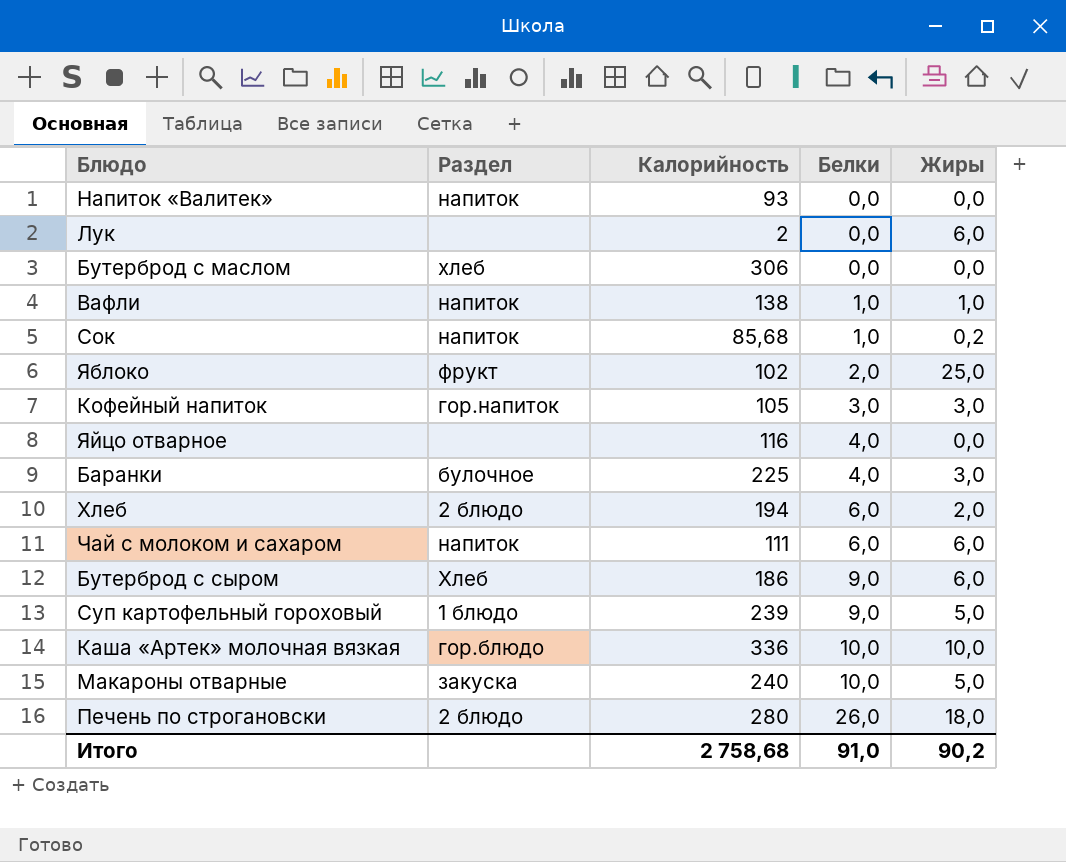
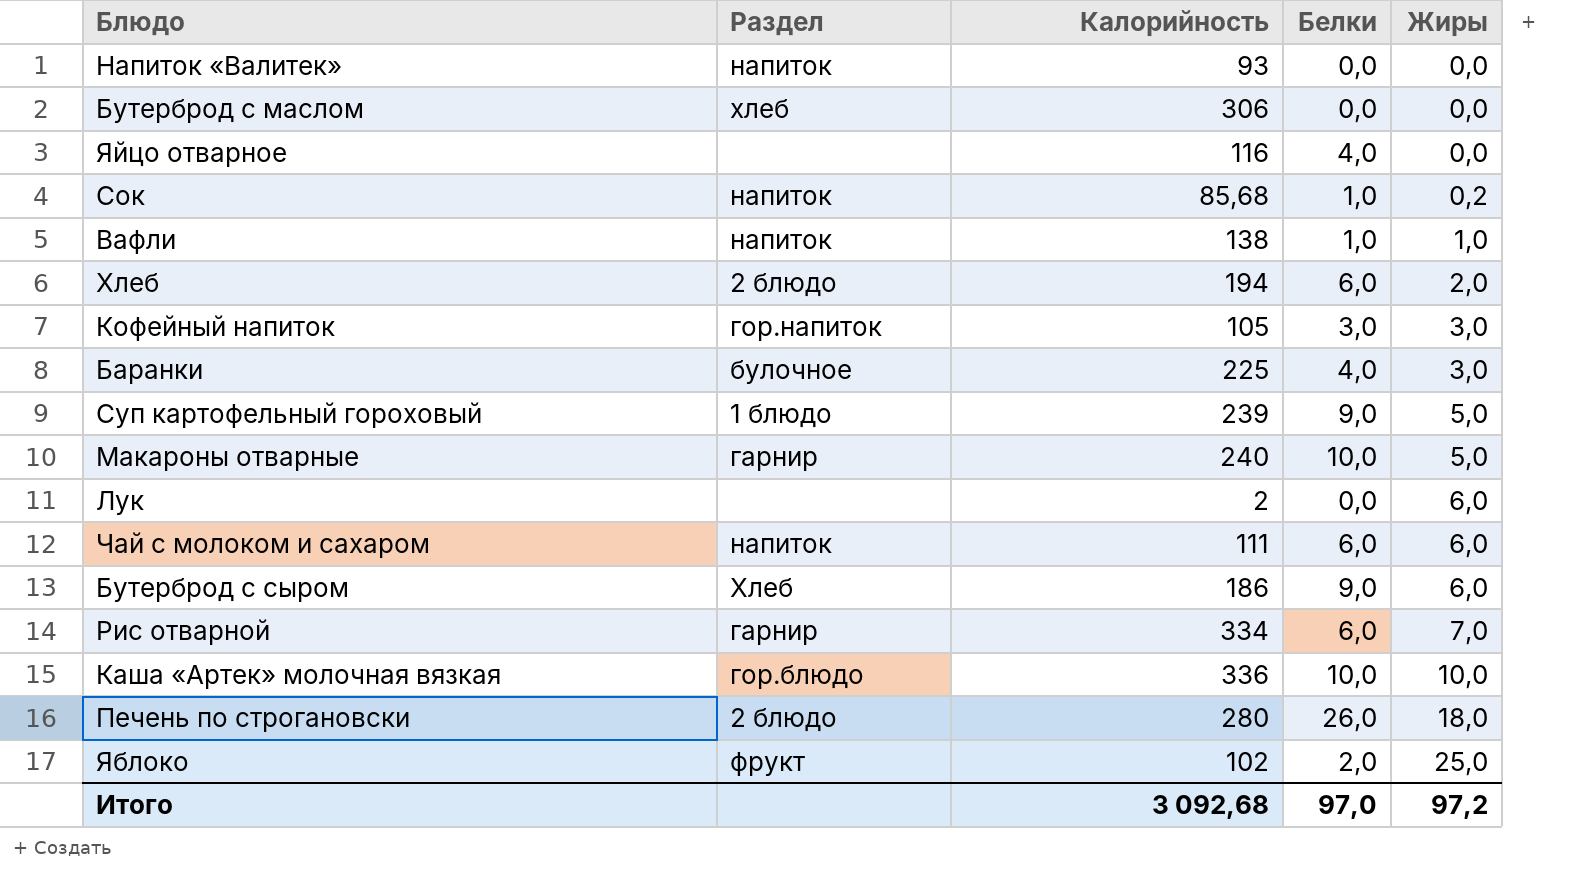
row order: Белки ascending -> Жиры ascending
Макароны отварные | Раздел: закуска -> гарнир
row Рис отварной: none -> гарнир | 334 | 6,0 | 7,0
Итого | Калорийность: 2 758,68 -> 3 092,68
Итого | Белки: 91,0 -> 97,0
Итого | Жиры: 90,2 -> 97,2

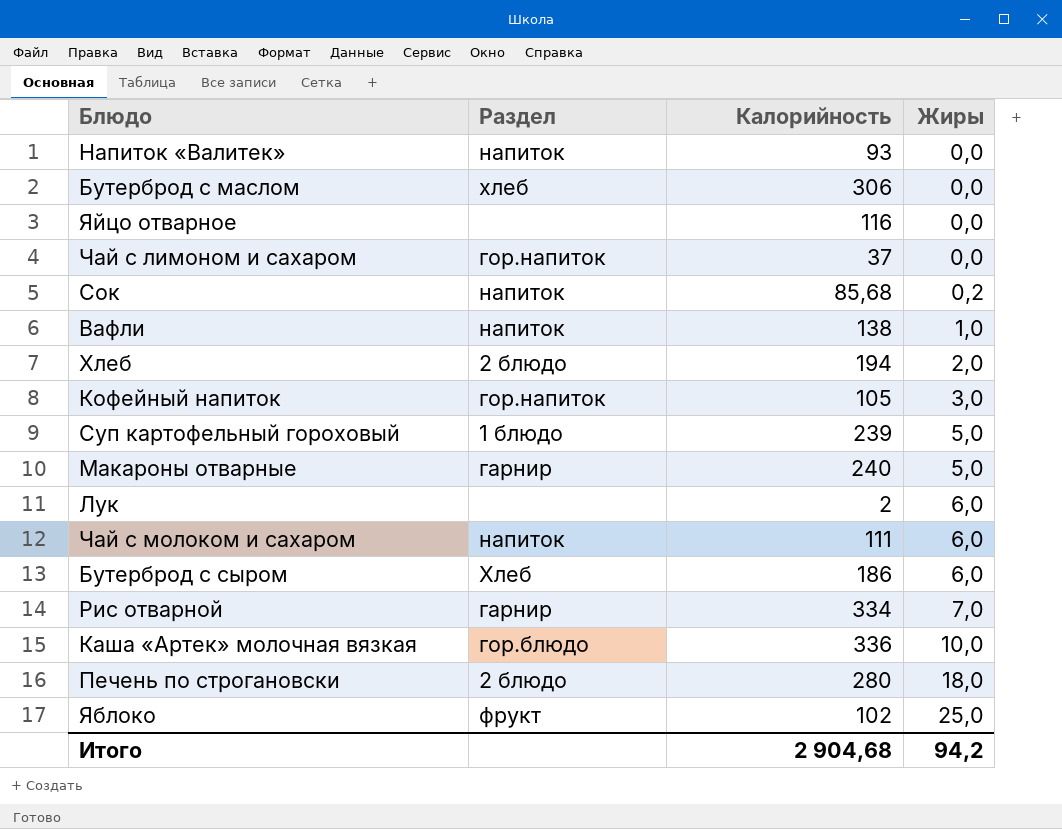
column Белки | position: 4 -> none
row Баранки: булочное | 225 | 4,0 | 3,0 -> none
row Чай с лимоном и сахаром: none -> гор.напиток | 37 | 0,0
Итого | Калорийность: 3 092,68 -> 2 904,68
Итого | Жиры: 97,2 -> 94,2

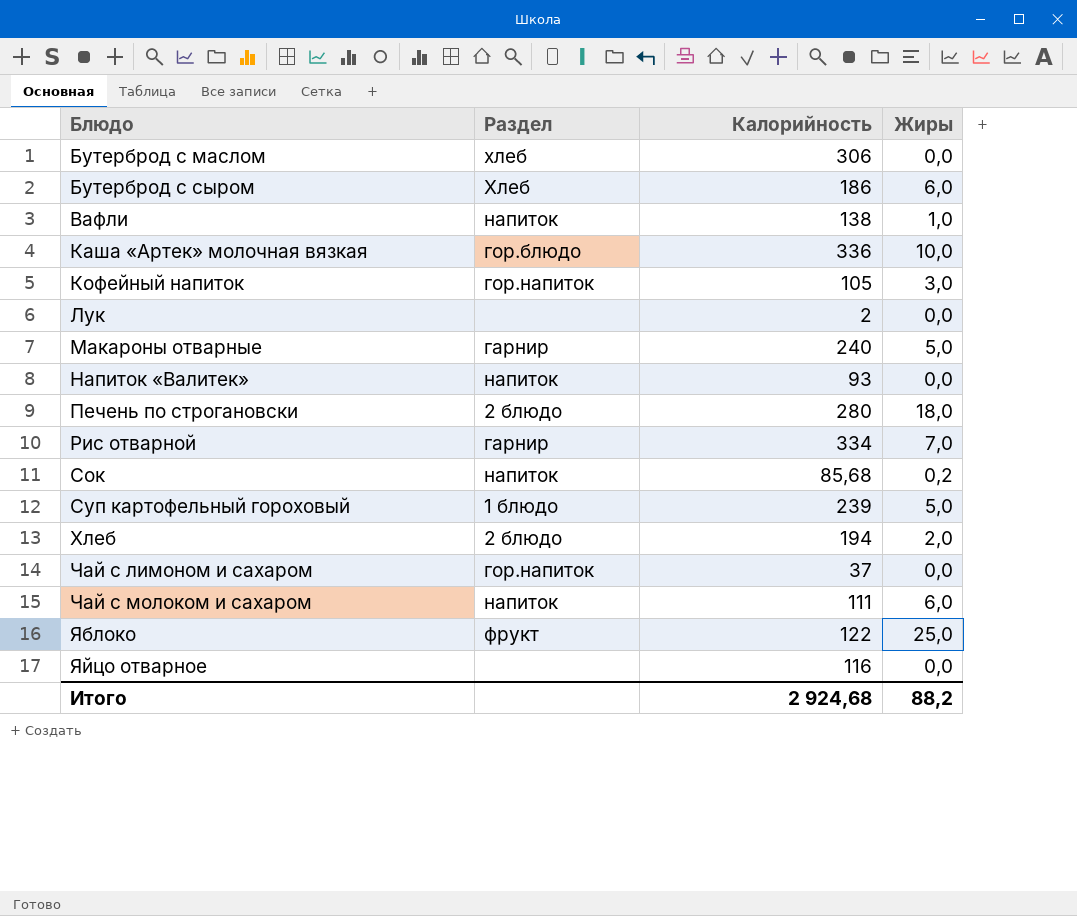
row order: Жиры ascending -> Блюдо ascending
Лук | Жиры: 6,0 -> 0,0
Яблоко | Калорийность: 102 -> 122
Итого | Калорийность: 2 904,68 -> 2 924,68
Итого | Жиры: 94,2 -> 88,2

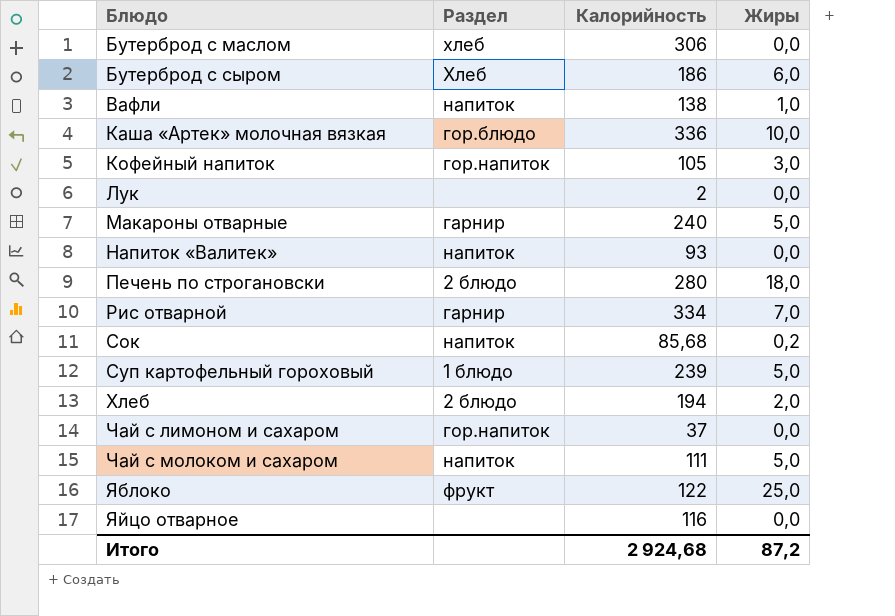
Чай с молоком и сахаром | Жиры: 6,0 -> 5,0
Итого | Жиры: 88,2 -> 87,2

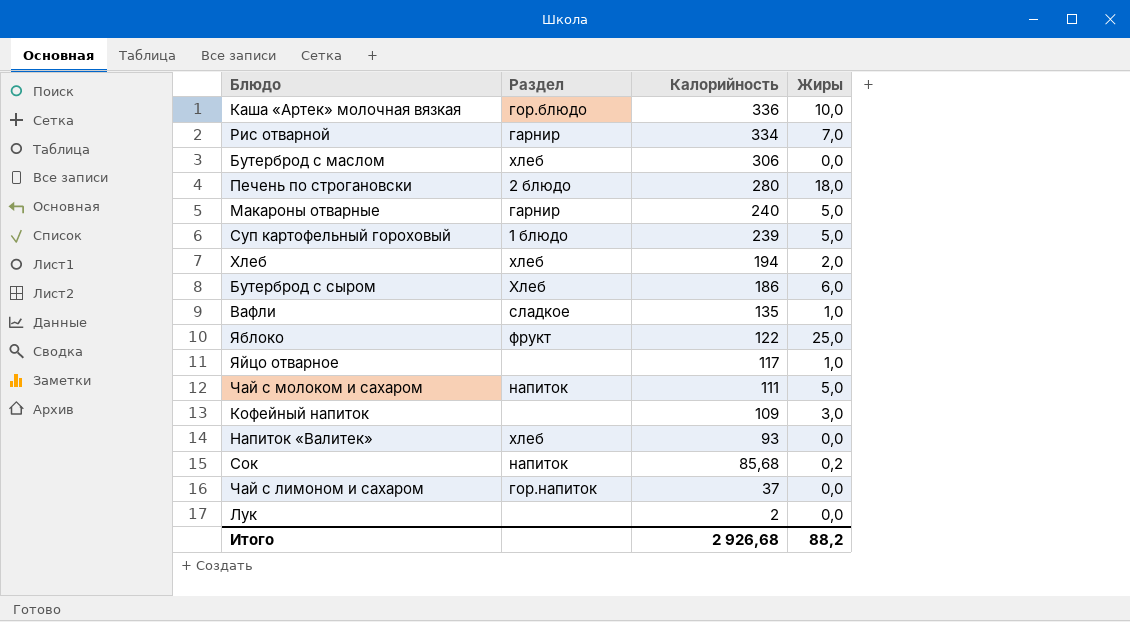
row order: Блюдо ascending -> Калорийность descending
Хлеб | Раздел: 2 блюдо -> хлеб
Вафли | Раздел: напиток -> сладкое
Вафли | Калорийность: 138 -> 135
Яйцо отварное | Калорийность: 116 -> 117
Яйцо отварное | Жиры: 0,0 -> 1,0
Кофейный напиток | Раздел: гор.напиток -> none
Кофейный напиток | Калорийность: 105 -> 109
Напиток «Валитек» | Раздел: напиток -> хлеб
Итого | Калорийность: 2 924,68 -> 2 926,68
Итого | Жиры: 87,2 -> 88,2

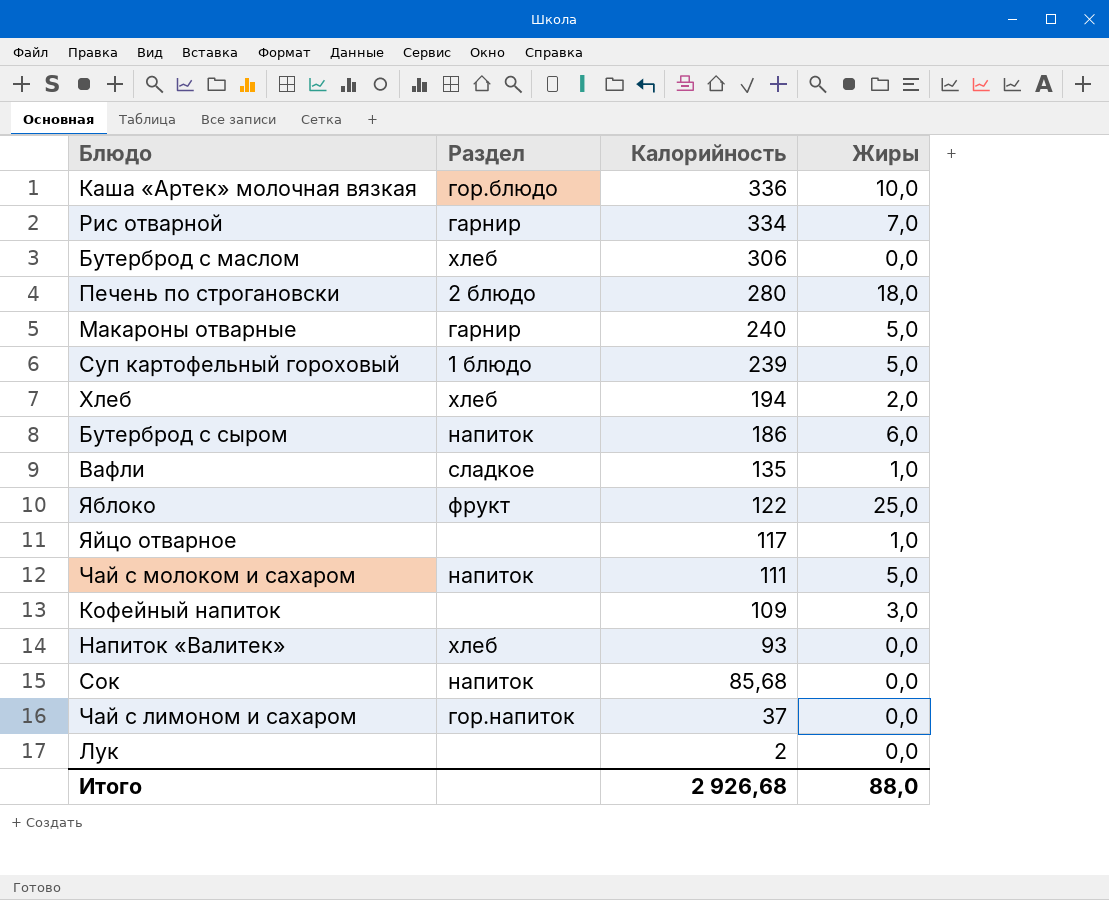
Бутерброд с сыром | Раздел: Хлеб -> напиток
Сок | Жиры: 0,2 -> 0,0
Итого | Жиры: 88,2 -> 88,0

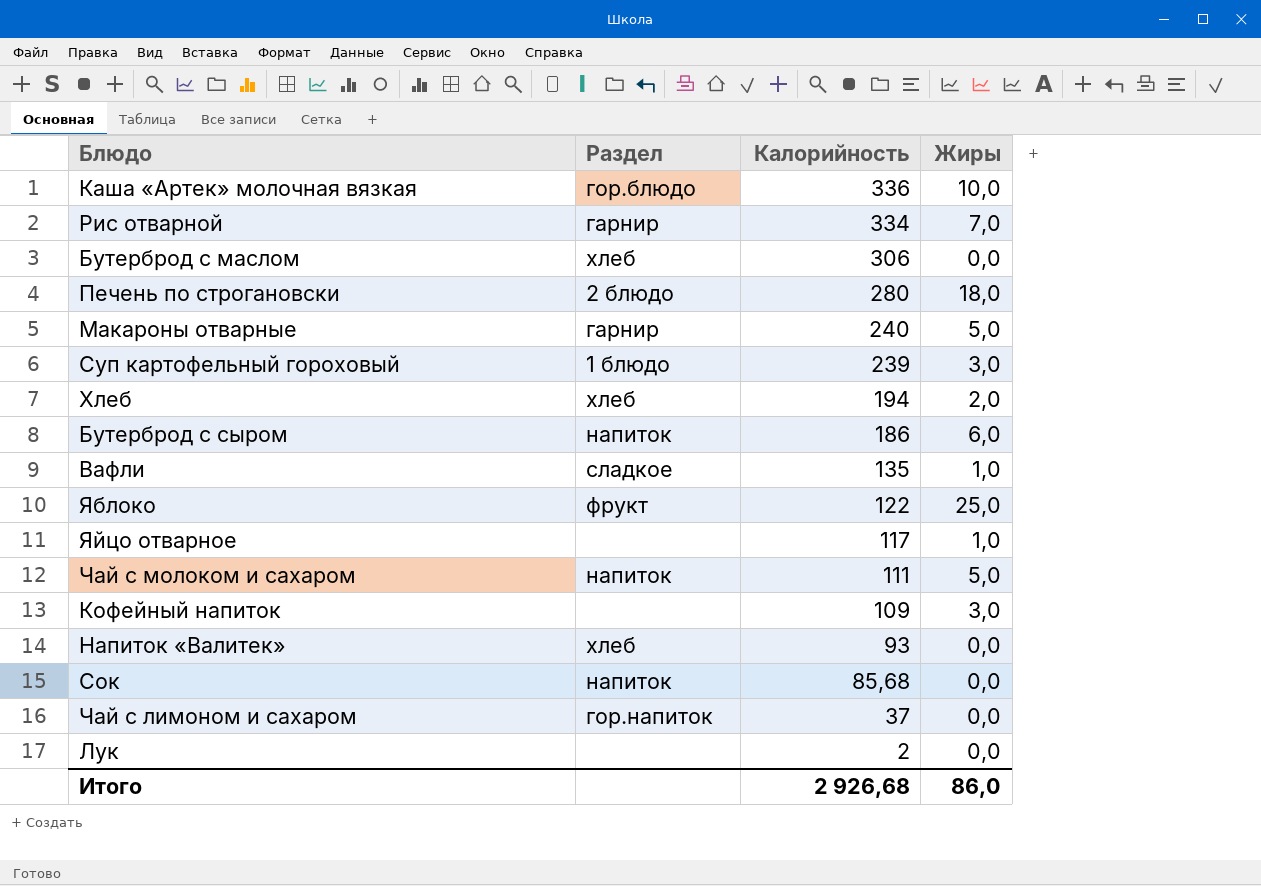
Суп картофельный гороховый | Жиры: 5,0 -> 3,0
Итого | Жиры: 88,0 -> 86,0

